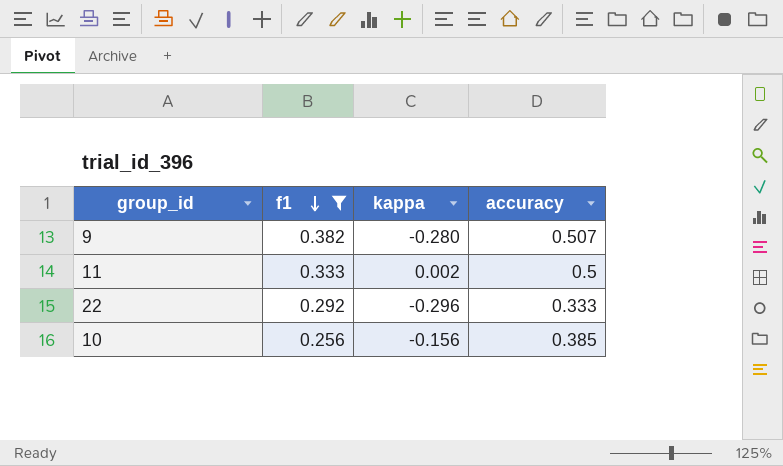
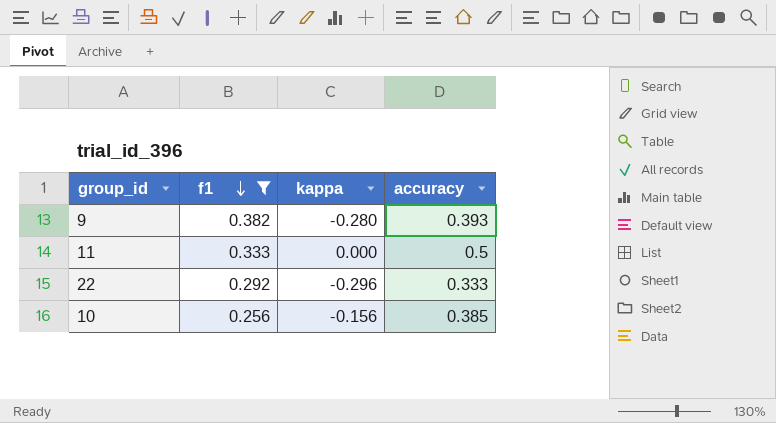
9 | accuracy: 0.507 -> 0.393
11 | kappa: 0.002 -> 0.000

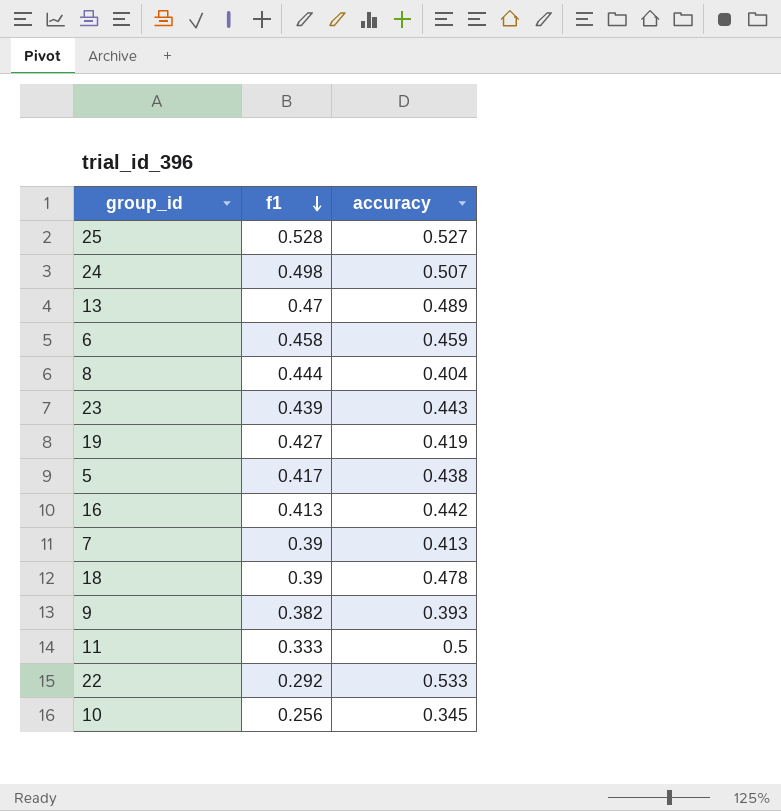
filter: f1 <= 0.382 -> none
column kappa | position: 3 -> none
22 | accuracy: 0.333 -> 0.533
10 | accuracy: 0.385 -> 0.345

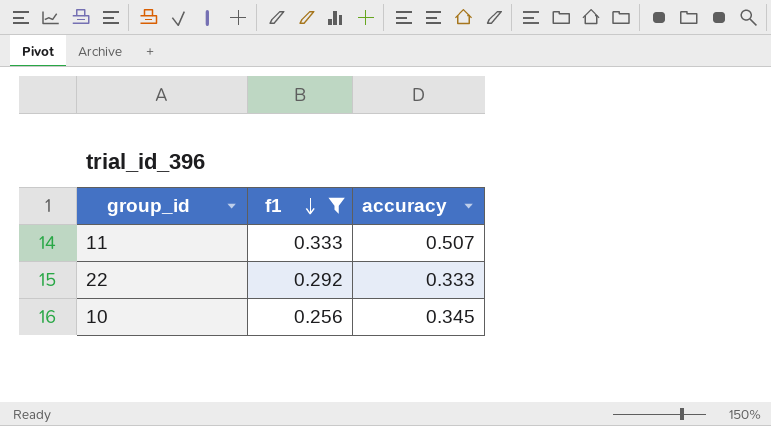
filter: none -> f1 <= 0.333
11 | accuracy: 0.5 -> 0.507
22 | accuracy: 0.533 -> 0.333

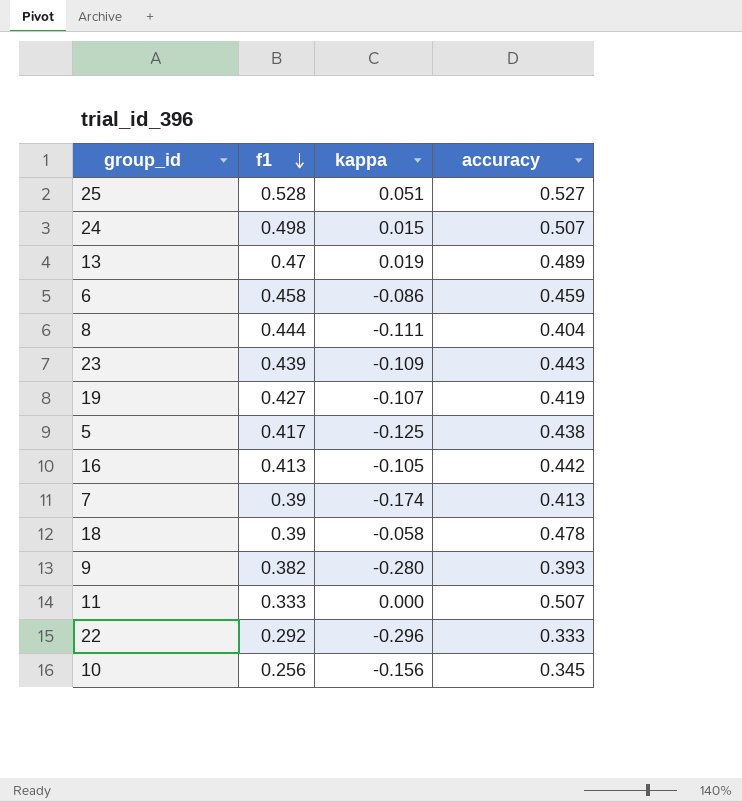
filter: f1 <= 0.333 -> none
column kappa | position: none -> 3

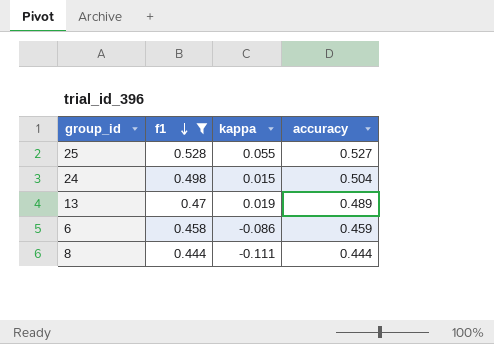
filter: none -> f1 >= 0.444
25 | kappa: 0.051 -> 0.055
24 | accuracy: 0.507 -> 0.504
8 | accuracy: 0.404 -> 0.444

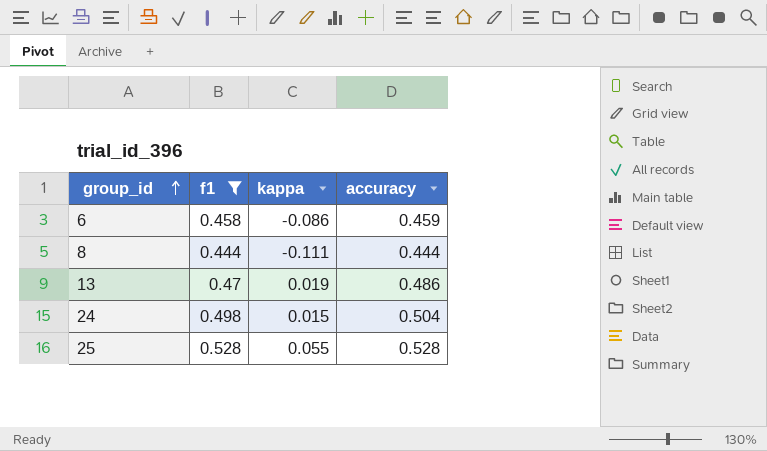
row order: f1 descending -> group_id ascending
13 | accuracy: 0.489 -> 0.486
25 | accuracy: 0.527 -> 0.528

